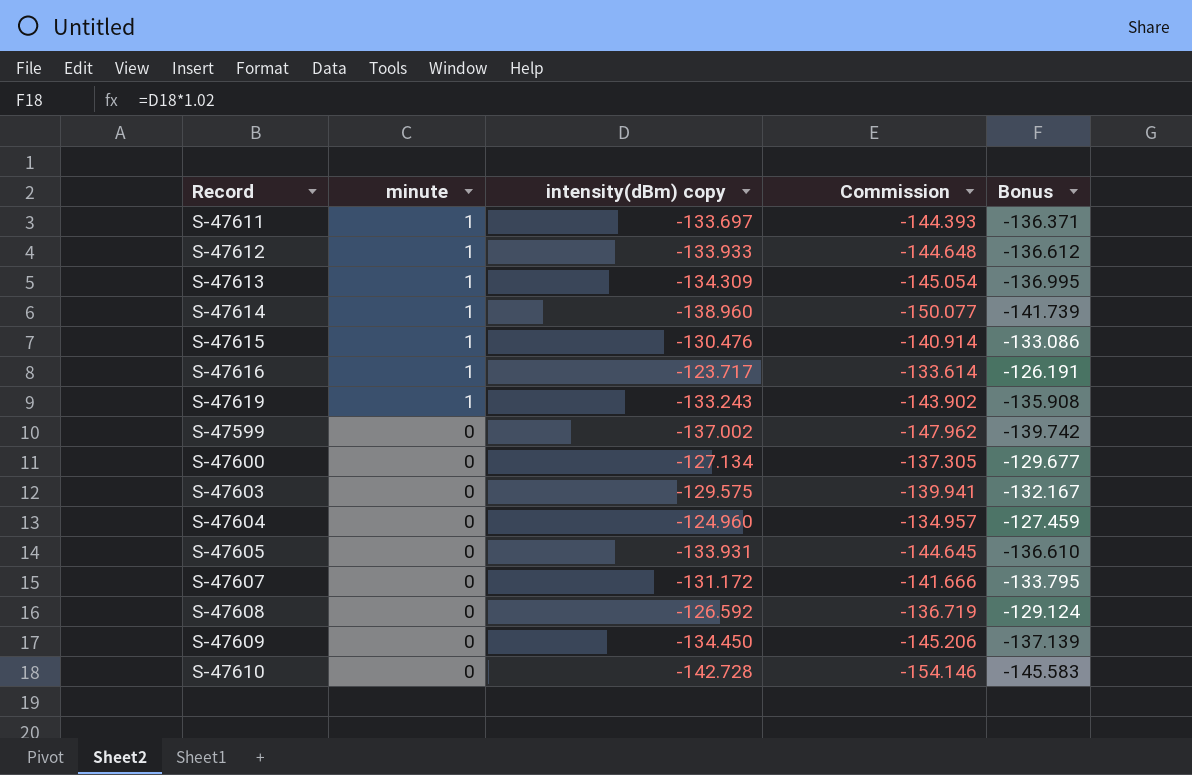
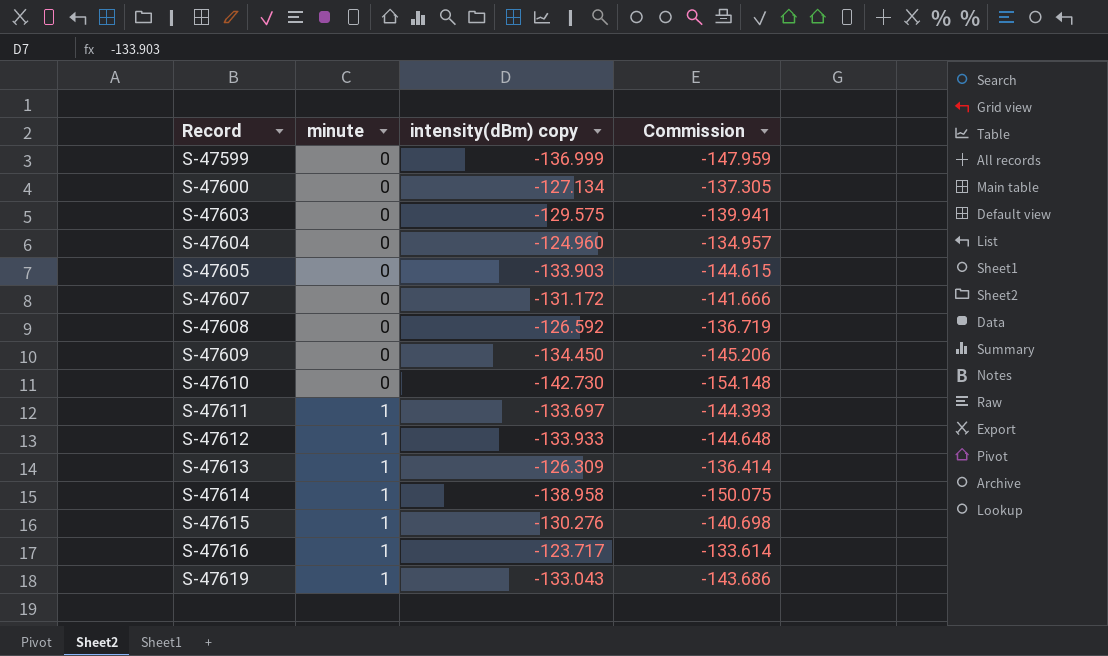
row order: minute descending -> Record ascending
column Bonus | formula: [intensity(dBm) copy] * 1.02 -> none
S-47599 | intensity(dBm) copy: -137.002 -> -136.999
S-47599 | Commission: -147.962 -> -147.959
S-47605 | intensity(dBm) copy: -133.931 -> -133.903
S-47605 | Commission: -144.645 -> -144.615
S-47610 | intensity(dBm) copy: -142.728 -> -142.730
S-47610 | Commission: -154.146 -> -154.148
S-47613 | intensity(dBm) copy: -134.309 -> -126.309
S-47613 | Commission: -145.054 -> -136.414
S-47614 | intensity(dBm) copy: -138.960 -> -138.958
S-47614 | Commission: -150.077 -> -150.075
S-47615 | intensity(dBm) copy: -130.476 -> -130.276
S-47615 | Commission: -140.914 -> -140.698
S-47619 | intensity(dBm) copy: -133.243 -> -133.043
S-47619 | Commission: -143.902 -> -143.686

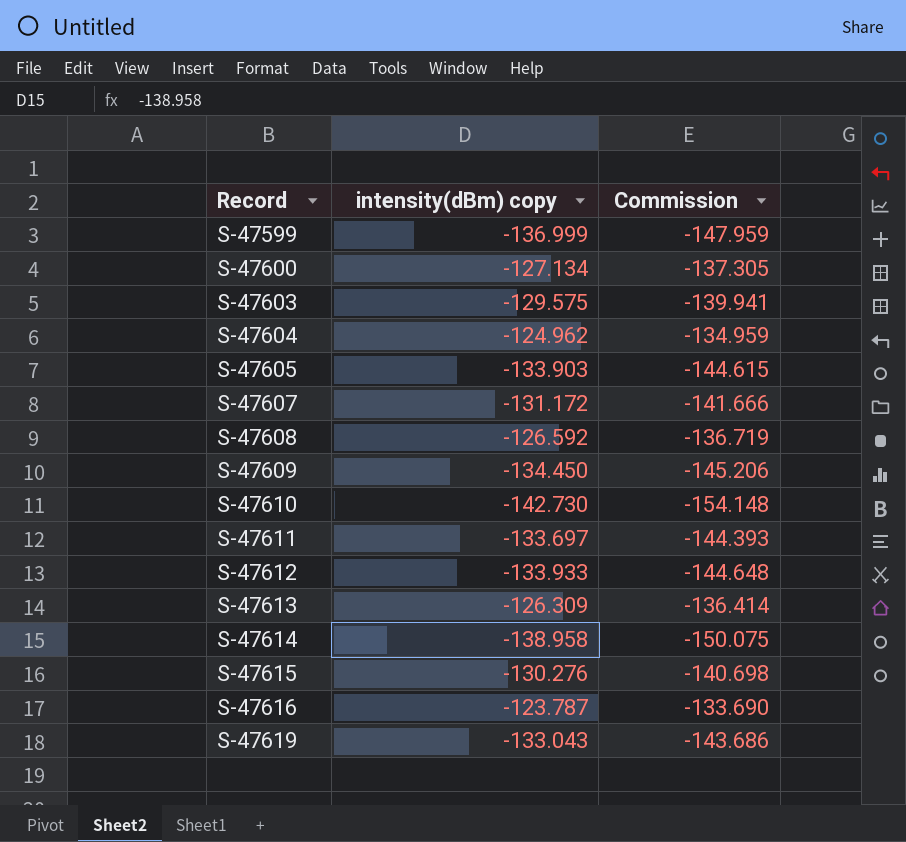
column minute | position: 2 -> none
S-47604 | intensity(dBm) copy: -124.960 -> -124.962
S-47604 | Commission: -134.957 -> -134.959
S-47616 | intensity(dBm) copy: -123.717 -> -123.787
S-47616 | Commission: -133.614 -> -133.690

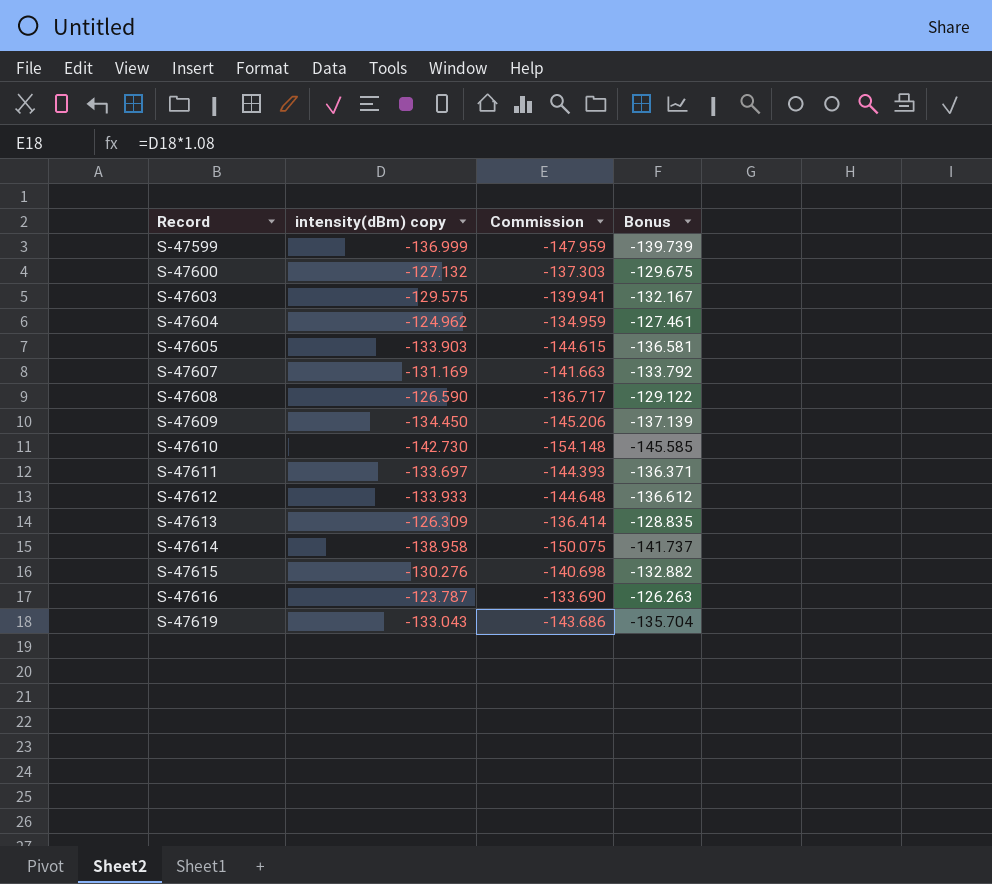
column Bonus | formula: none -> [intensity(dBm) copy] * 1.02
S-47600 | intensity(dBm) copy: -127.134 -> -127.132
S-47600 | Commission: -137.305 -> -137.303
S-47607 | intensity(dBm) copy: -131.172 -> -131.169
S-47607 | Commission: -141.666 -> -141.663
S-47608 | intensity(dBm) copy: -126.592 -> -126.590
S-47608 | Commission: -136.719 -> -136.717

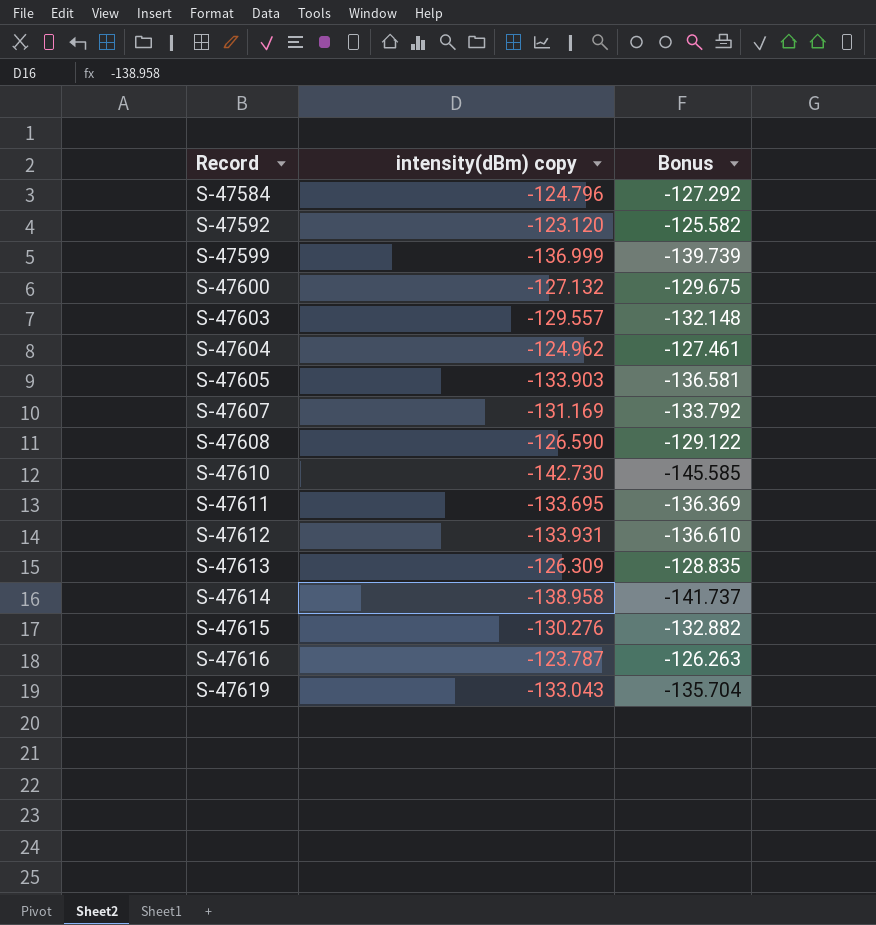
column Commission | formula: [intensity(dBm) copy] * 1.08 -> none
row S-47609: -134.450 | -145.206 | -137.139 -> none
row S-47584: none -> -124.796 | -127.292
row S-47592: none -> -123.120 | -125.582
S-47603 | intensity(dBm) copy: -129.575 -> -129.557
S-47603 | Bonus: -132.167 -> -132.148
S-47611 | intensity(dBm) copy: -133.697 -> -133.695
S-47611 | Bonus: -136.371 -> -136.369
S-47612 | intensity(dBm) copy: -133.933 -> -133.931
S-47612 | Bonus: -136.612 -> -136.610

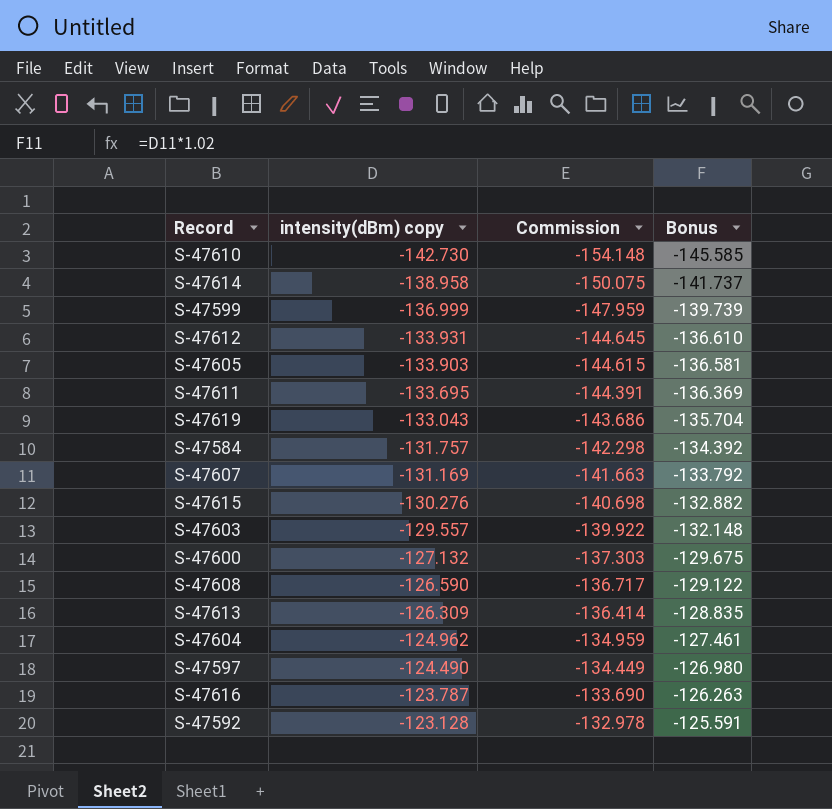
row order: Record ascending -> intensity(dBm) copy ascending
column Commission | formula: none -> [intensity(dBm) copy] * 1.08
S-47584 | intensity(dBm) copy: -124.796 -> -131.757
S-47584 | Bonus: -127.292 -> -134.392
row S-47597: none -> -124.490 | -134.449 | -126.980
S-47592 | intensity(dBm) copy: -123.120 -> -123.128
S-47592 | Bonus: -125.582 -> -125.591

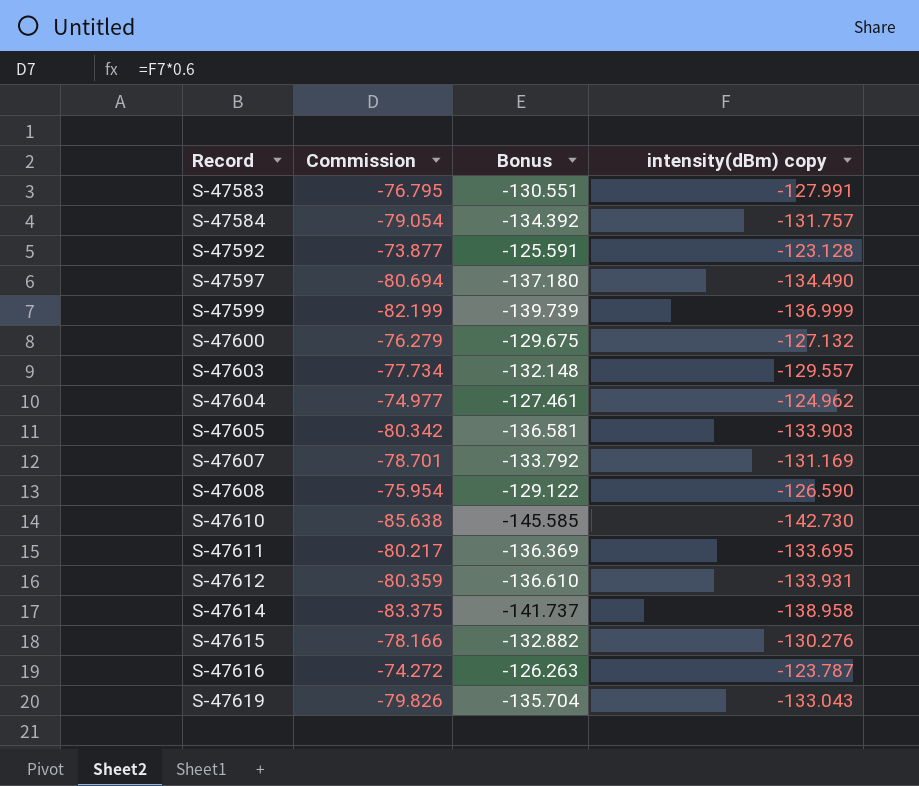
row order: intensity(dBm) copy ascending -> Record ascending
column Commission | formula: [intensity(dBm) copy] * 1.08 -> [intensity(dBm) copy] * 0.6
column intensity(dBm) copy | position: 2 -> 4
row S-47613: -126.309 | -136.414 | -128.835 -> none
row S-47583: none -> -76.795 | -130.551 | -127.991
S-47597 | Bonus: -126.980 -> -137.180
S-47597 | intensity(dBm) copy: -124.490 -> -134.490

